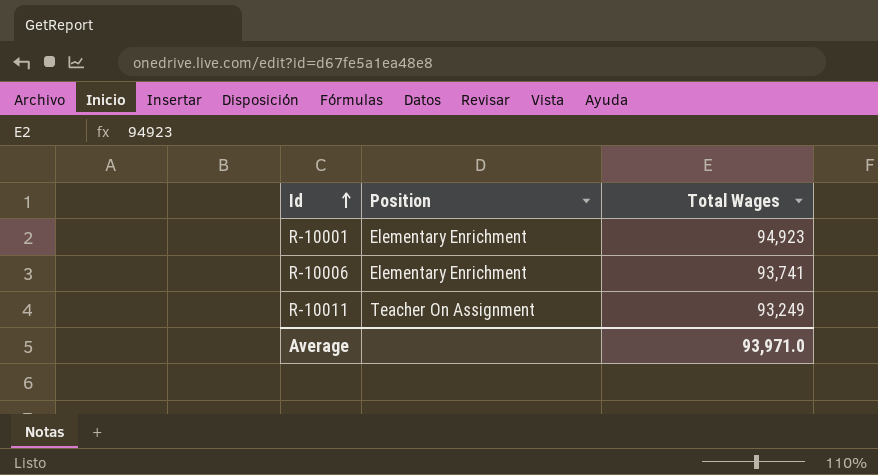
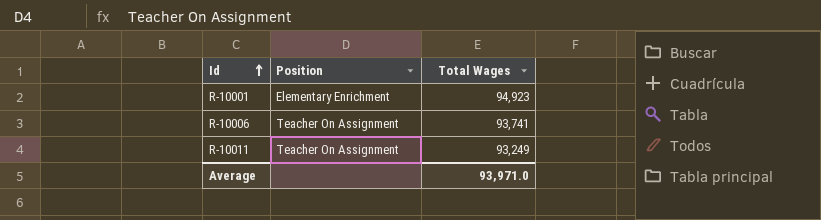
R-10006 | Position: Elementary Enrichment -> Teacher On Assignment

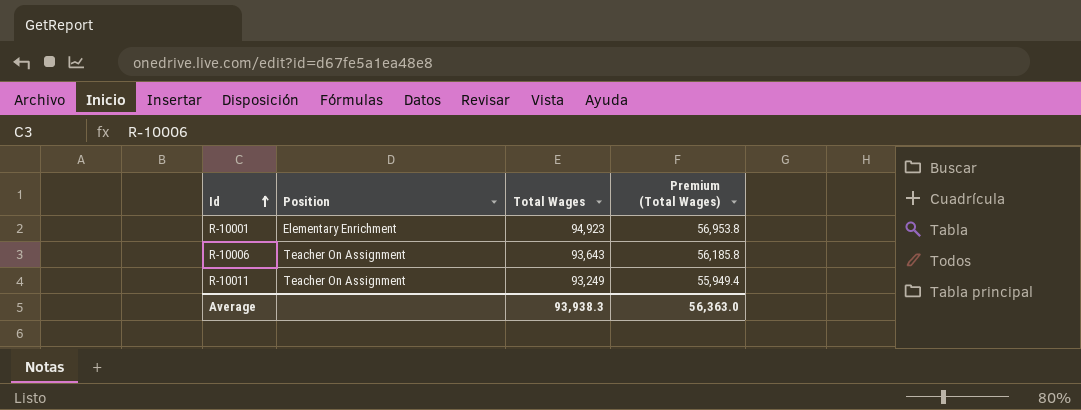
column Premium (Total Wages) | formula: none -> [Total Wages] * 0.6
R-10006 | Total Wages: 93,741 -> 93,643
Average | Total Wages: 93,971.0 -> 93,938.3

